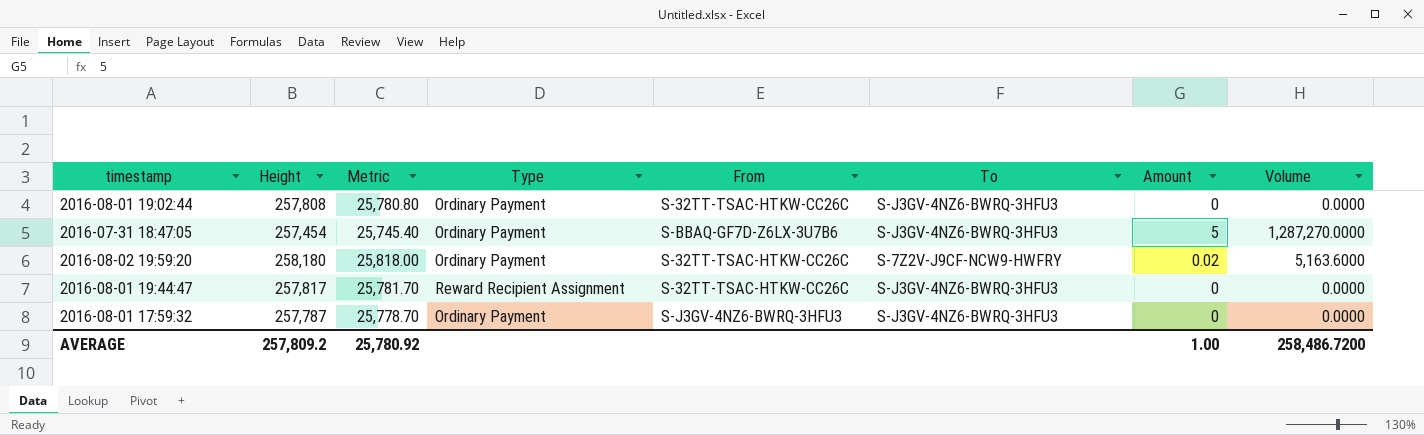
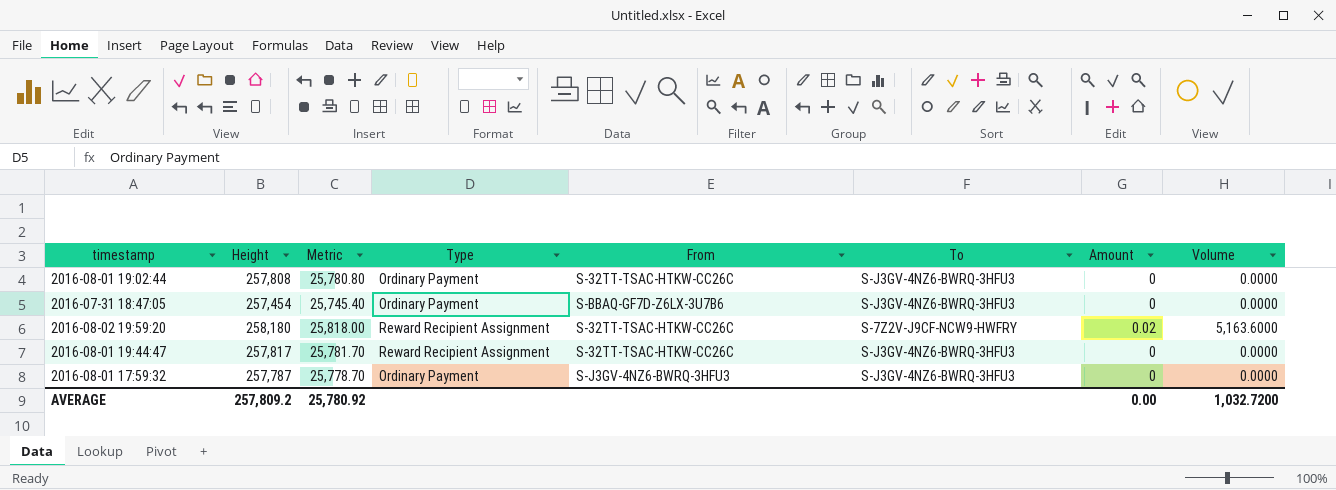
2016-07-31 18:47:05 | Amount: 5 -> 0
2016-07-31 18:47:05 | Volume: 1,287,270.0000 -> 0.0000
2016-08-02 19:59:20 | Type: Ordinary Payment -> Reward Recipient Assignment
AVERAGE | Amount: 1.00 -> 0.00
AVERAGE | Volume: 258,486.7200 -> 1,032.7200

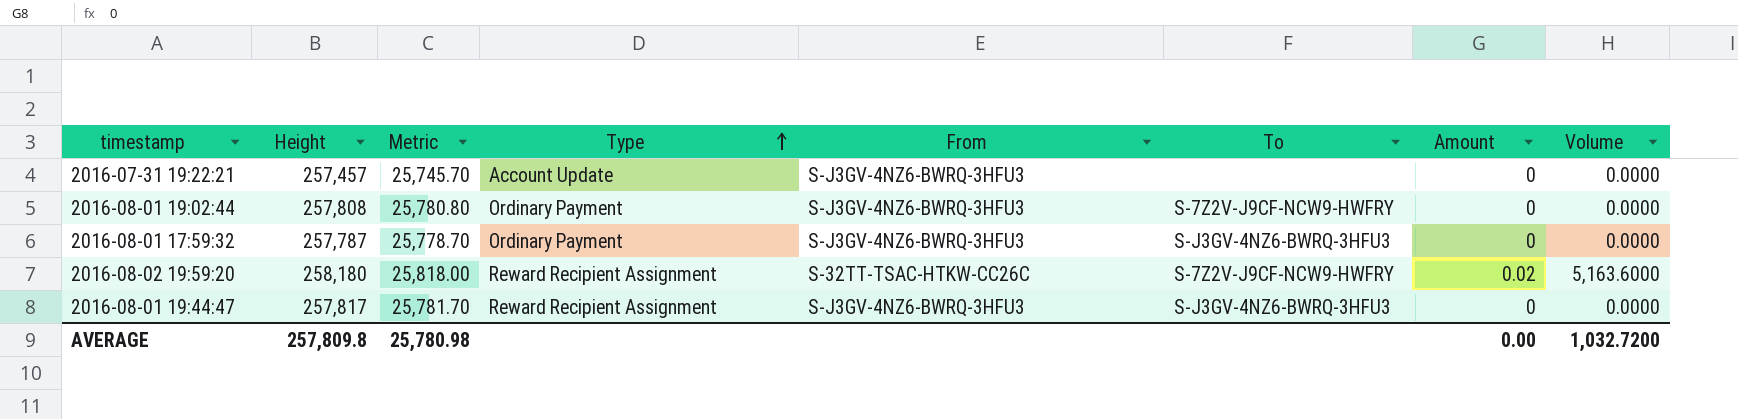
row order: none -> Type ascending
row 2016-07-31 18:47:05: 257,454 | 25,745.40 | Ordinary Payment | S-BBAQ-GF7D-Z6LX-3U7B6 | S-J3GV-4NZ6-BWRQ-3HFU3 | 0 | 0.0000 -> none
row 2016-07-31 19:22:21: none -> 257,457 | 25,745.70 | Account Update | S-J3GV-4NZ6-BWRQ-3HFU3 | none | 0 | 0.0000
2016-08-01 19:02:44 | From: S-32TT-TSAC-HTKW-CC26C -> S-J3GV-4NZ6-BWRQ-3HFU3
2016-08-01 19:02:44 | To: S-J3GV-4NZ6-BWRQ-3HFU3 -> S-7Z2V-J9CF-NCW9-HWFRY
2016-08-01 19:44:47 | From: S-32TT-TSAC-HTKW-CC26C -> S-J3GV-4NZ6-BWRQ-3HFU3
AVERAGE | Height: 257,809.2 -> 257,809.8
AVERAGE | Metric: 25,780.92 -> 25,780.98

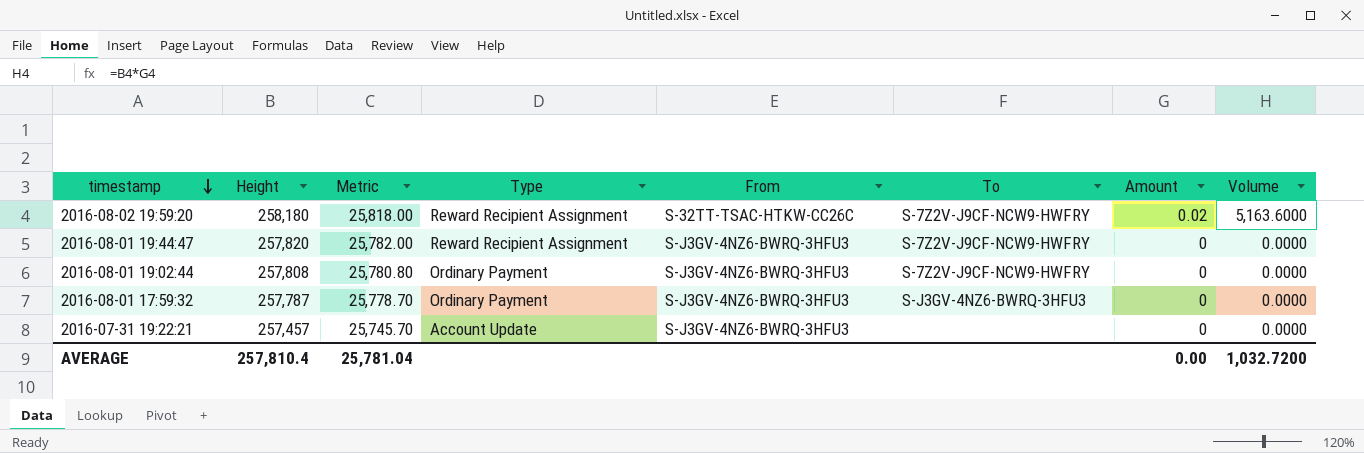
row order: Type ascending -> timestamp descending
2016-08-01 19:44:47 | Height: 257,817 -> 257,820
2016-08-01 19:44:47 | Metric: 25,781.70 -> 25,782.00
2016-08-01 19:44:47 | To: S-J3GV-4NZ6-BWRQ-3HFU3 -> S-7Z2V-J9CF-NCW9-HWFRY
AVERAGE | Height: 257,809.8 -> 257,810.4
AVERAGE | Metric: 25,780.98 -> 25,781.04

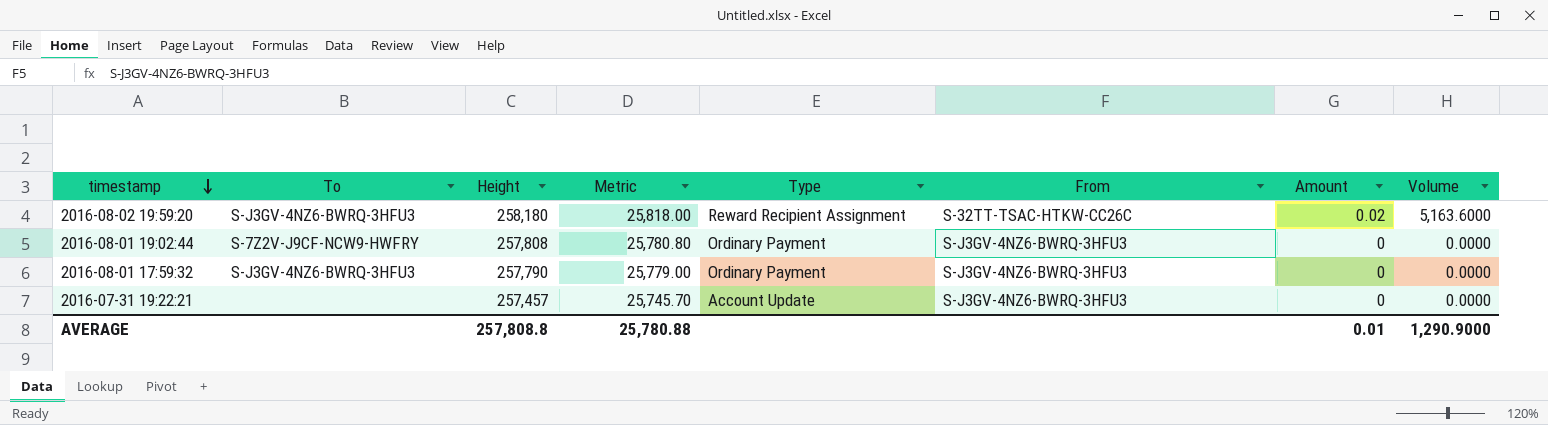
column To | position: 6 -> 2
row 2016-08-01 19:44:47: 257,820 | 25,782.00 | Reward Recipient Assignment | S-J3GV-4NZ6-BWRQ-3HFU3 | S-7Z2V-J9CF-NCW9-HWFRY | 0 | 0.0000 -> none
2016-08-02 19:59:20 | To: S-7Z2V-J9CF-NCW9-HWFRY -> S-J3GV-4NZ6-BWRQ-3HFU3
2016-08-01 17:59:32 | Height: 257,787 -> 257,790
2016-08-01 17:59:32 | Metric: 25,778.70 -> 25,779.00
AVERAGE | Height: 257,810.4 -> 257,808.8
AVERAGE | Metric: 25,781.04 -> 25,780.88
AVERAGE | Amount: 0.00 -> 0.01
AVERAGE | Volume: 1,032.7200 -> 1,290.9000

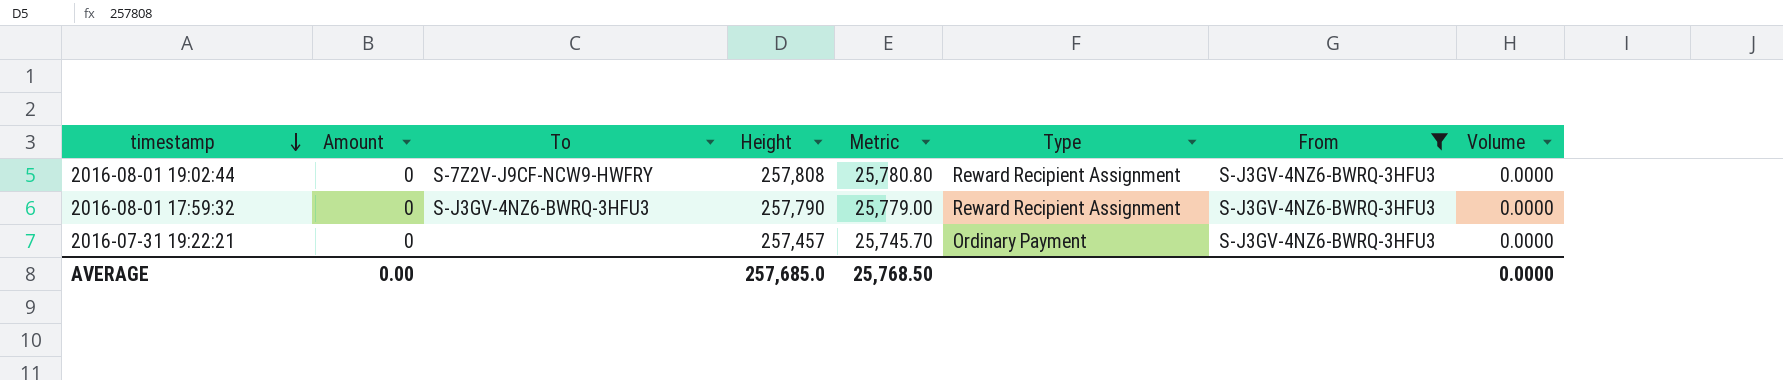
filter: none -> From = S-J3GV-4NZ6-BWRQ-3HFU3
column Amount | position: 7 -> 2
2016-08-01 19:02:44 | Type: Ordinary Payment -> Reward Recipient Assignment
2016-08-01 17:59:32 | Type: Ordinary Payment -> Reward Recipient Assignment
2016-07-31 19:22:21 | Type: Account Update -> Ordinary Payment
AVERAGE | Amount: 0.01 -> 0.00
AVERAGE | Height: 257,808.8 -> 257,685.0
AVERAGE | Metric: 25,780.88 -> 25,768.50
AVERAGE | Volume: 1,290.9000 -> 0.0000

